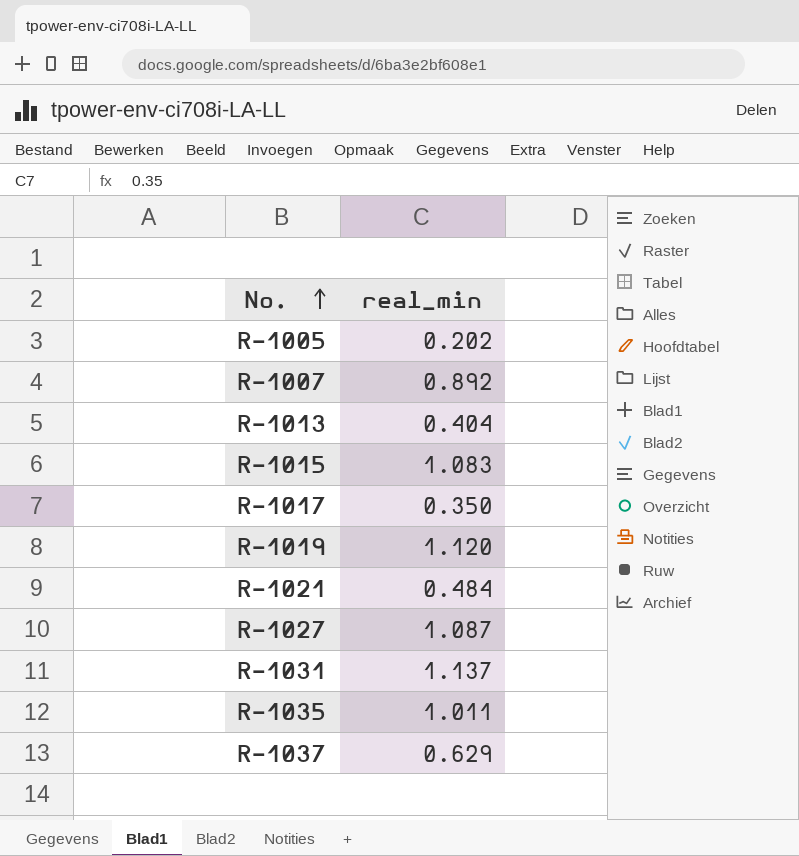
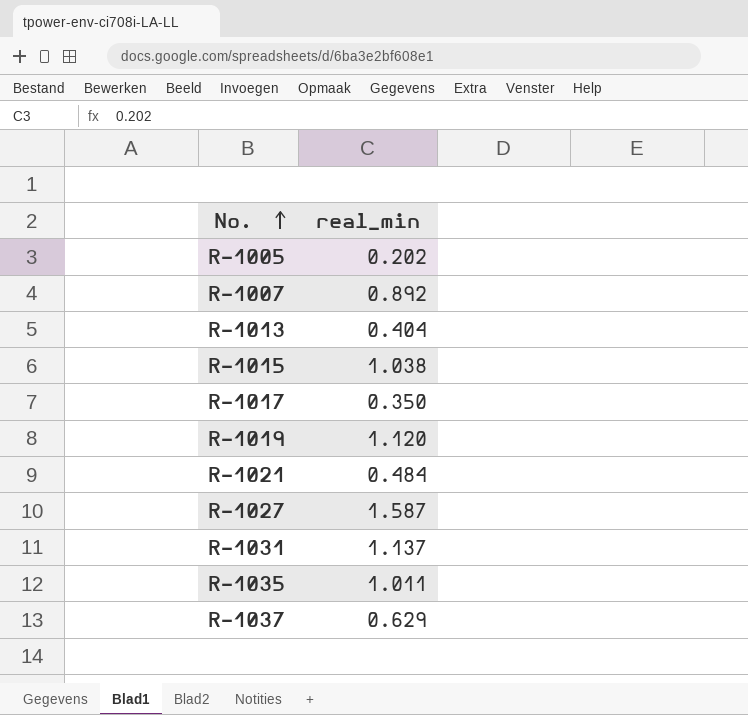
R-1015 | real_min: 1.083 -> 1.038
R-1027 | real_min: 1.087 -> 1.587

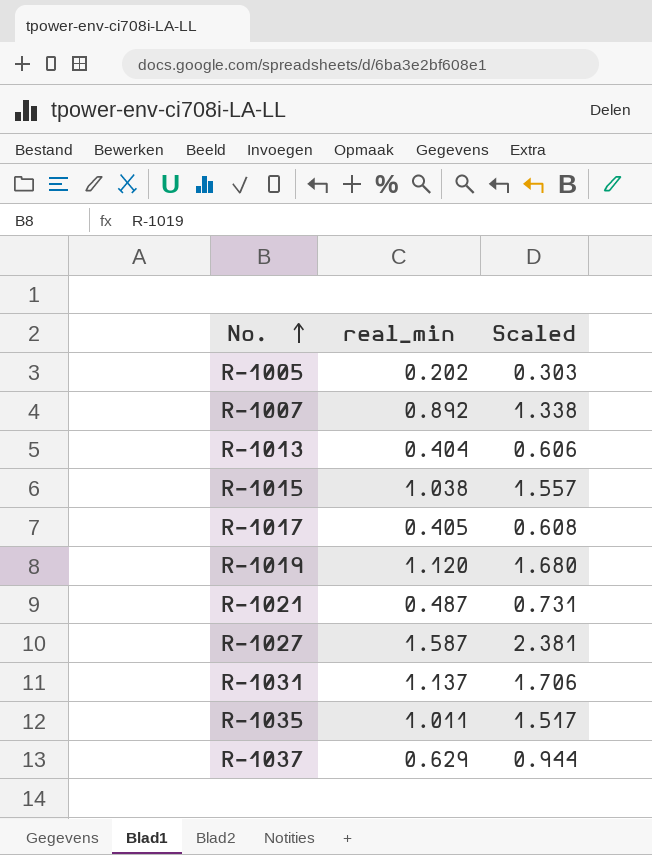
column Scaled | formula: none -> [real_min] * 1.5
R-1017 | real_min: 0.350 -> 0.405
R-1021 | real_min: 0.484 -> 0.487

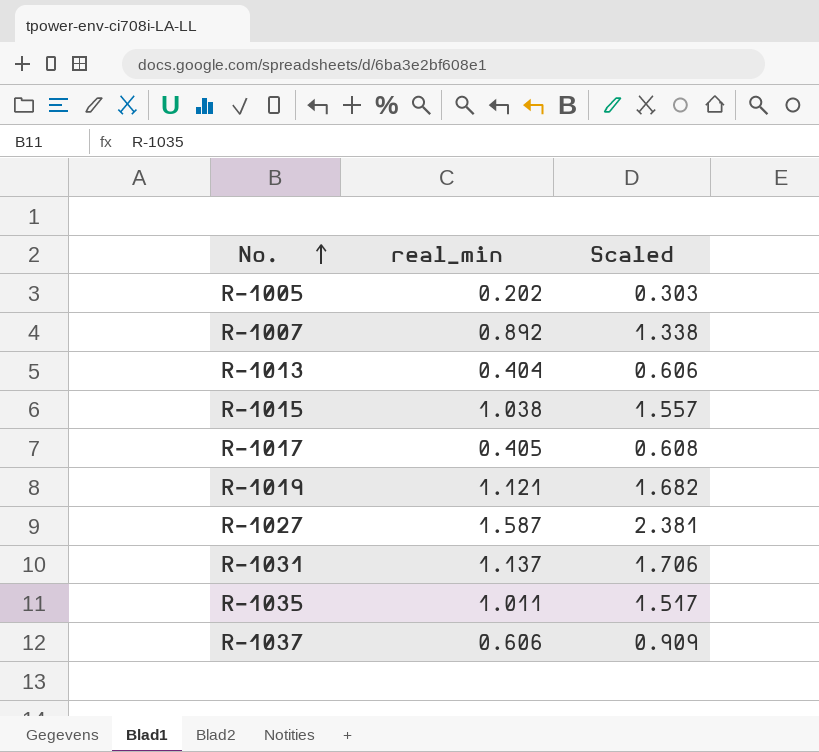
row R-1021: 0.487 | 0.731 -> none
R-1019 | real_min: 1.120 -> 1.121
R-1019 | Scaled: 1.680 -> 1.682
R-1037 | real_min: 0.629 -> 0.606
R-1037 | Scaled: 0.944 -> 0.909

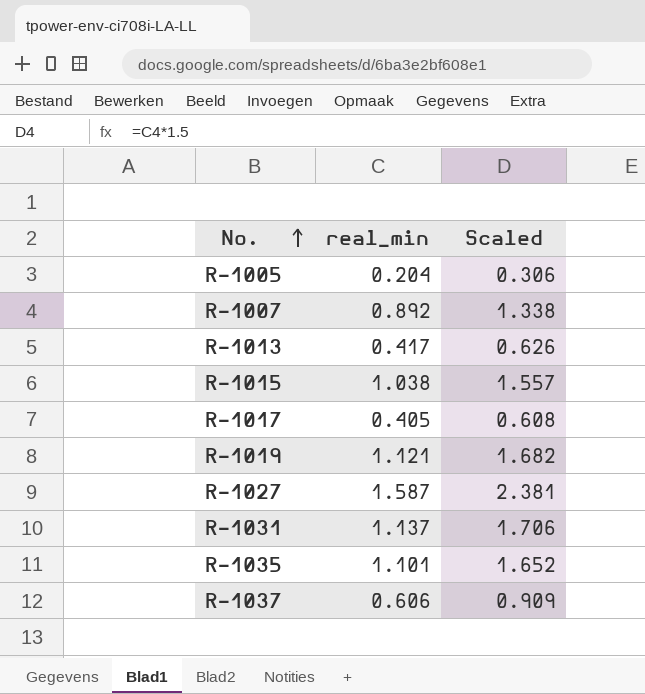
R-1005 | real_min: 0.202 -> 0.204
R-1005 | Scaled: 0.303 -> 0.306
R-1013 | real_min: 0.404 -> 0.417
R-1013 | Scaled: 0.606 -> 0.626
R-1035 | real_min: 1.011 -> 1.101
R-1035 | Scaled: 1.517 -> 1.652

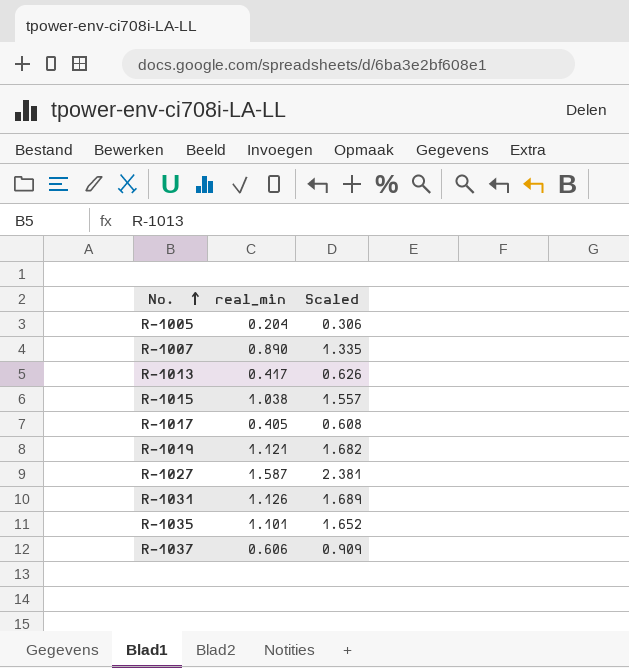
R-1007 | real_min: 0.892 -> 0.890
R-1007 | Scaled: 1.338 -> 1.335
R-1031 | real_min: 1.137 -> 1.126
R-1031 | Scaled: 1.706 -> 1.689

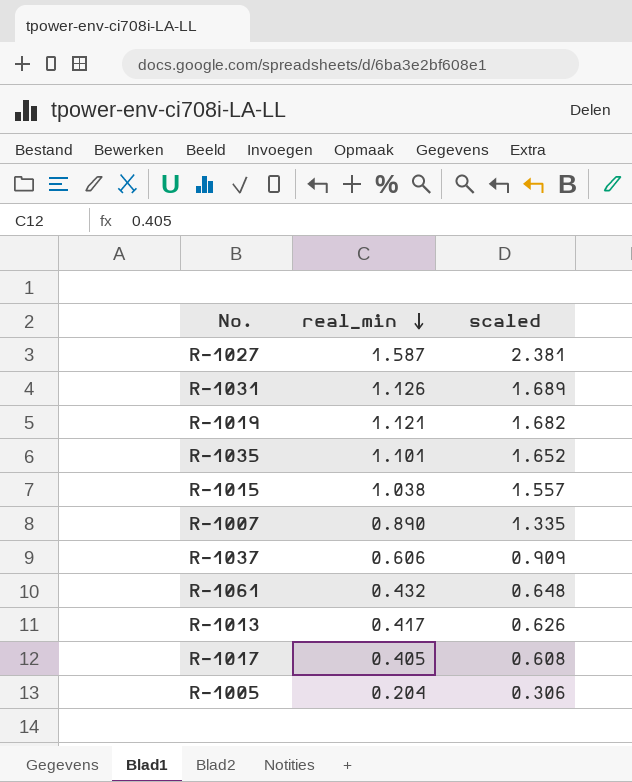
row order: No. ascending -> real_min descending
column name: Scaled -> scaled
row R-1061: none -> 0.432 | 0.648

